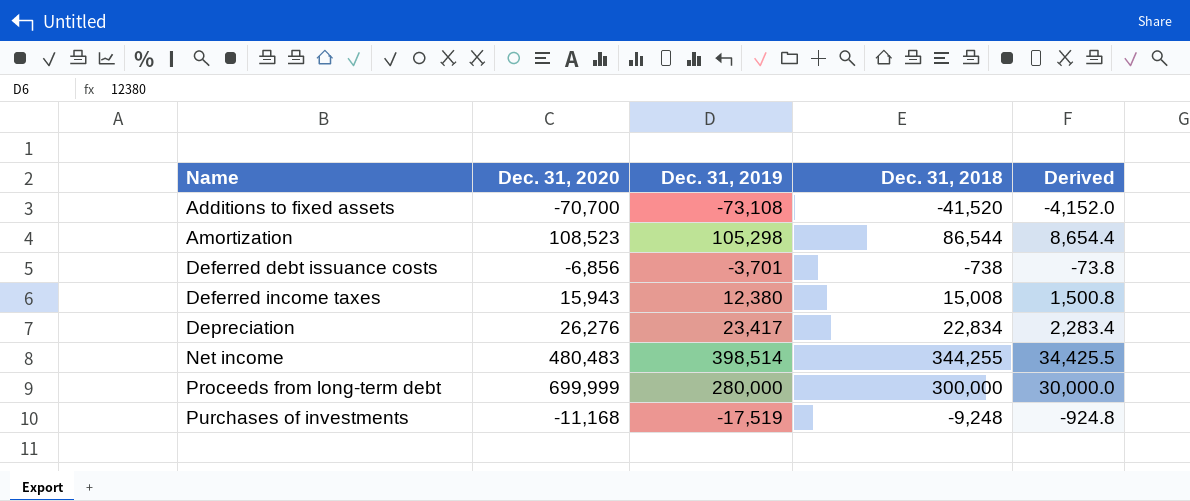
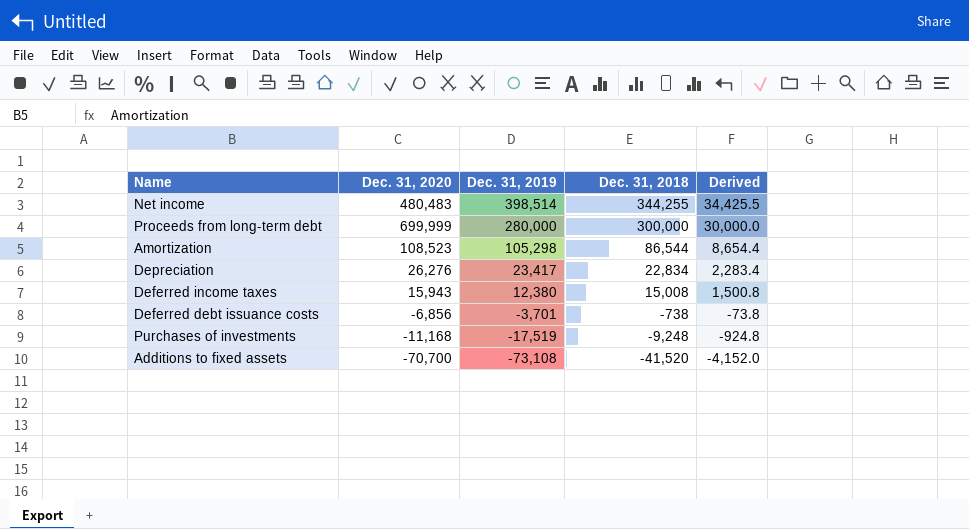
row order: Name ascending -> Dec. 31, 2019 descending

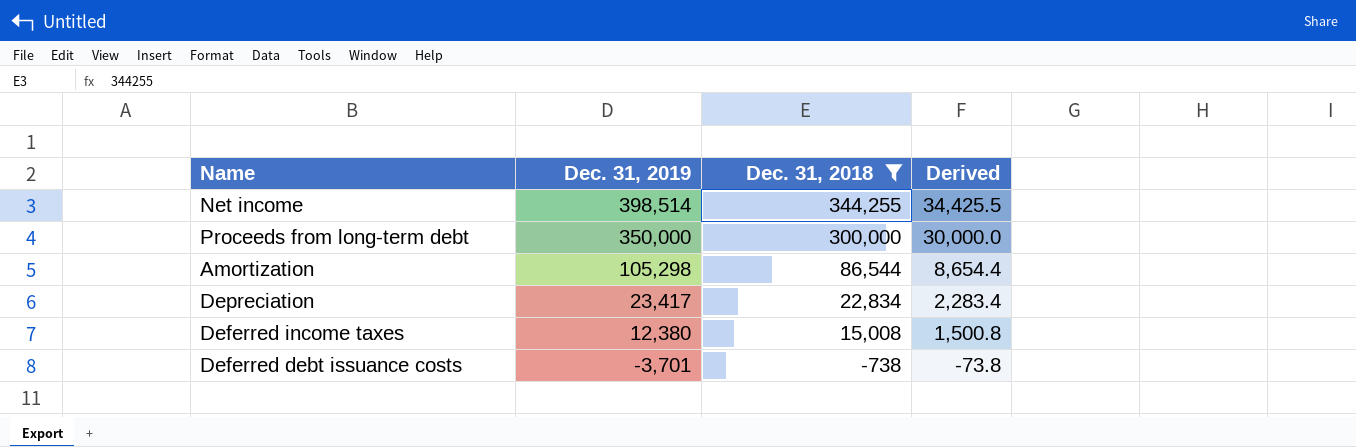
filter: none -> Dec. 31, 2018 >= -738
column Dec. 31, 2020 | position: 2 -> none
Proceeds from long-term debt | Dec. 31, 2019: 280,000 -> 350,000

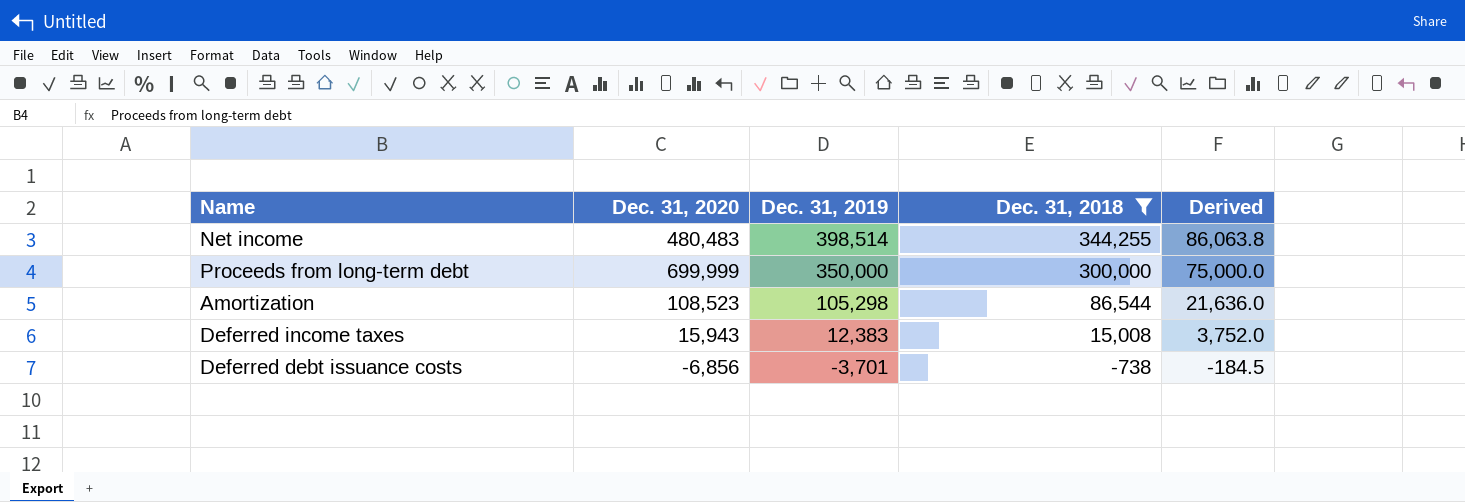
column Dec. 31, 2020 | position: none -> 2
column Derived | formula: [Dec. 31, 2018] * 0.1 -> [Dec. 31, 2018] * 0.25
row Depreciation: 23,417 | 22,834 | 2,283.4 -> none
Deferred income taxes | Dec. 31, 2019: 12,380 -> 12,383

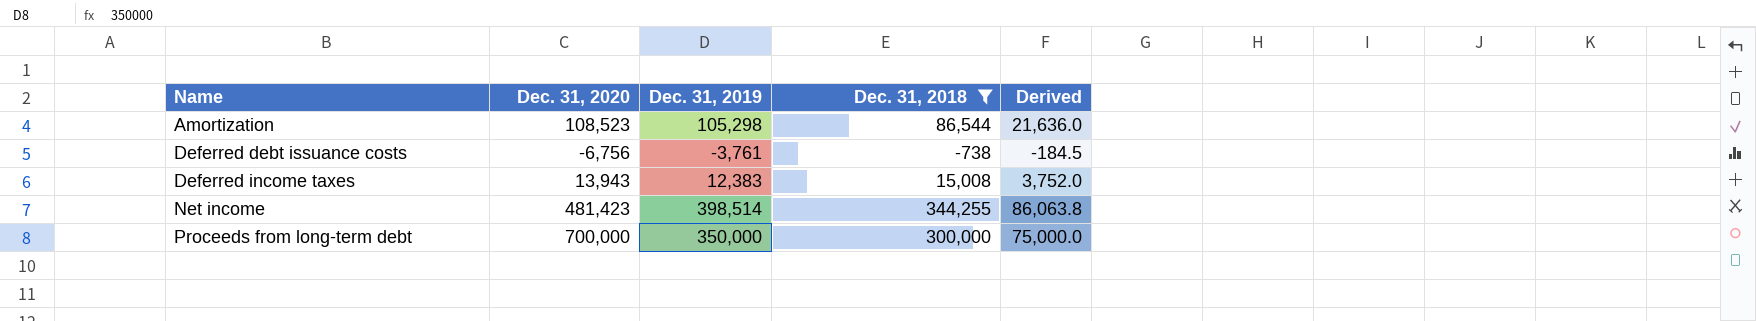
row order: Dec. 31, 2019 descending -> Name ascending
Deferred debt issuance costs | Dec. 31, 2020: -6,856 -> -6,756
Deferred debt issuance costs | Dec. 31, 2019: -3,701 -> -3,761
Deferred income taxes | Dec. 31, 2020: 15,943 -> 13,943
Net income | Dec. 31, 2020: 480,483 -> 481,423
Proceeds from long-term debt | Dec. 31, 2020: 699,999 -> 700,000

